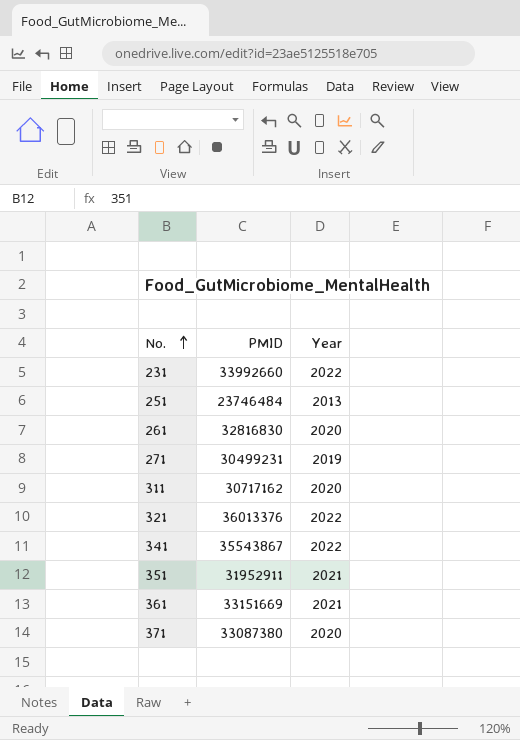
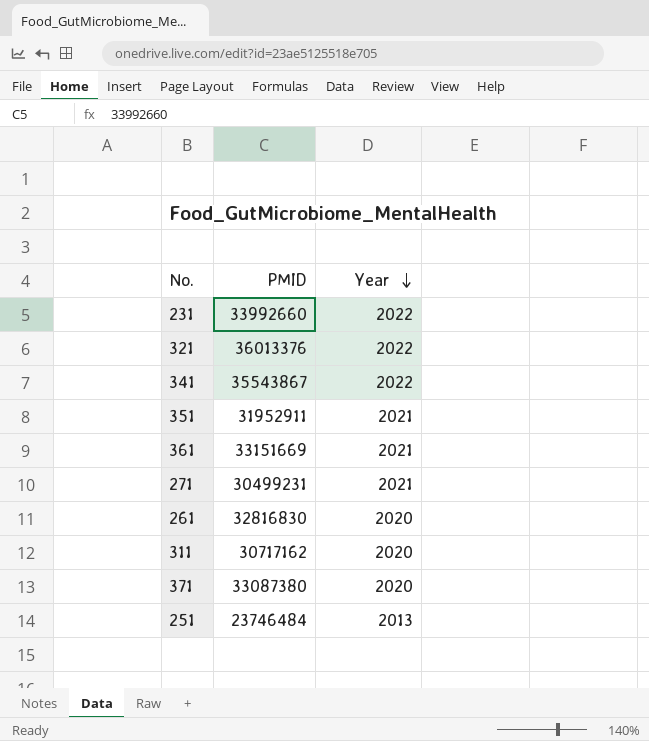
row order: No. ascending -> Year descending
271 | Year: 2019 -> 2021

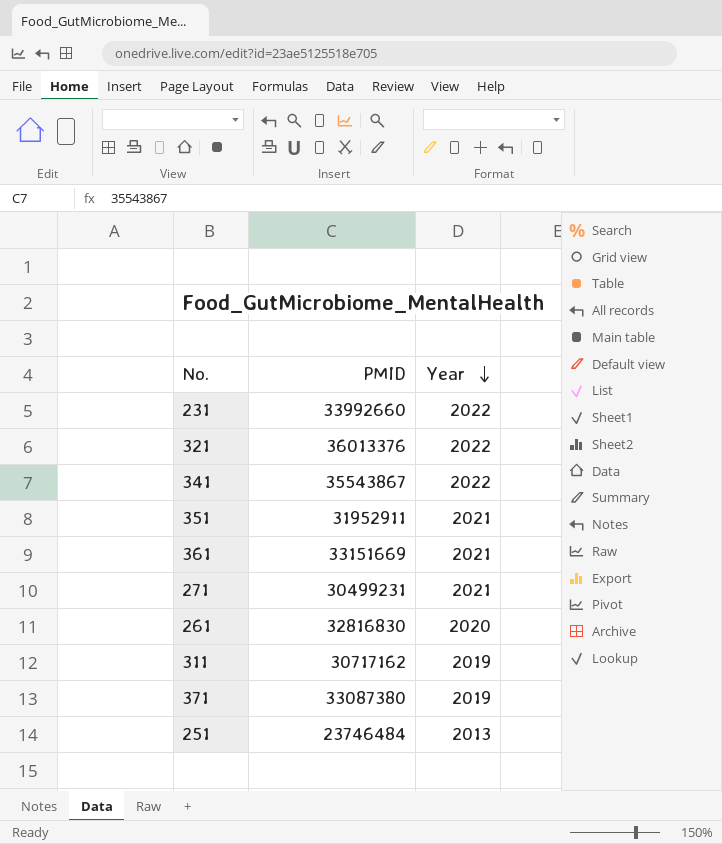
311 | Year: 2020 -> 2019
371 | Year: 2020 -> 2019

